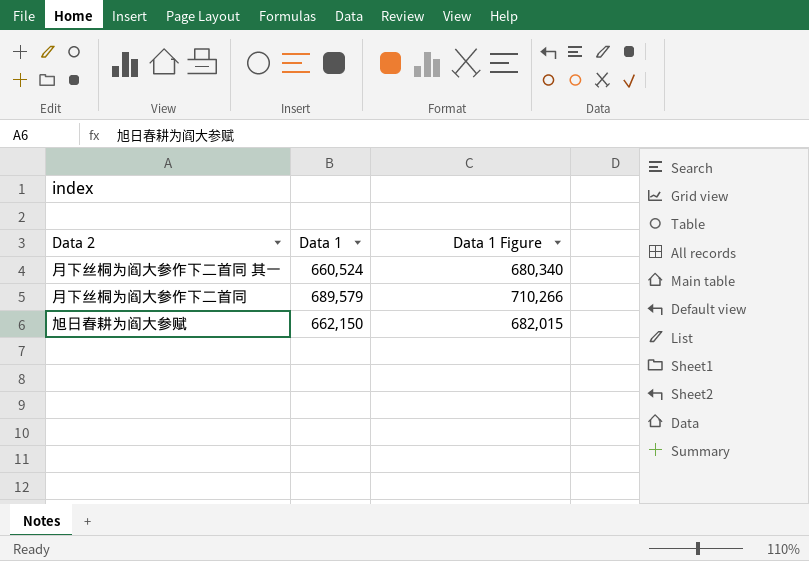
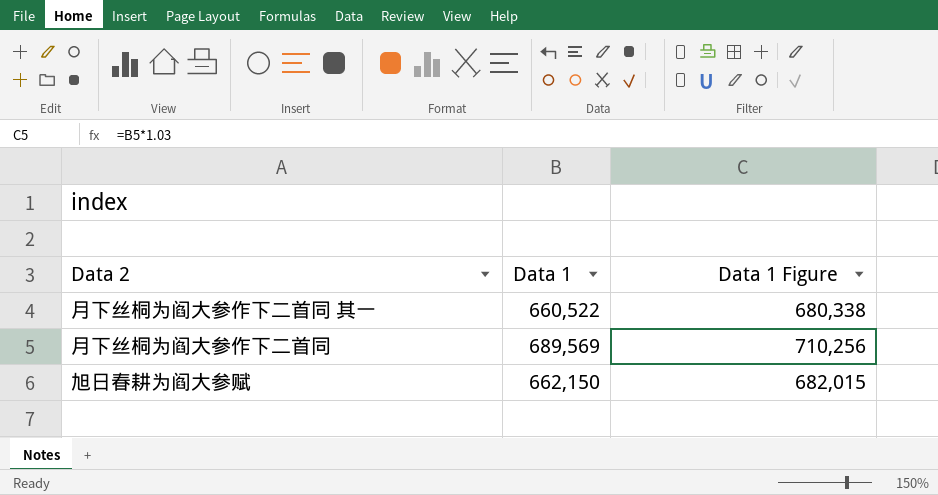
月下丝桐为阎大参作下二首同 其一 | Data 1: 660,524 -> 660,522
月下丝桐为阎大参作下二首同 其一 | Data 1 Figure: 680,340 -> 680,338
月下丝桐为阎大参作下二首同 | Data 1: 689,579 -> 689,569
月下丝桐为阎大参作下二首同 | Data 1 Figure: 710,266 -> 710,256

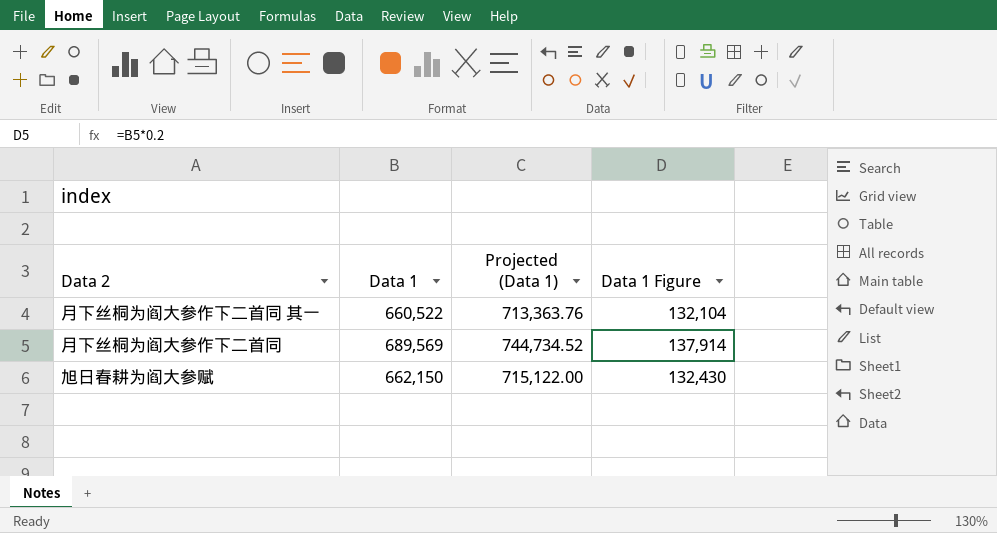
column Projected (Data 1) | formula: none -> [Data 1] * 1.08
column Data 1 Figure | formula: [Data 1] * 1.03 -> [Data 1] * 0.2

